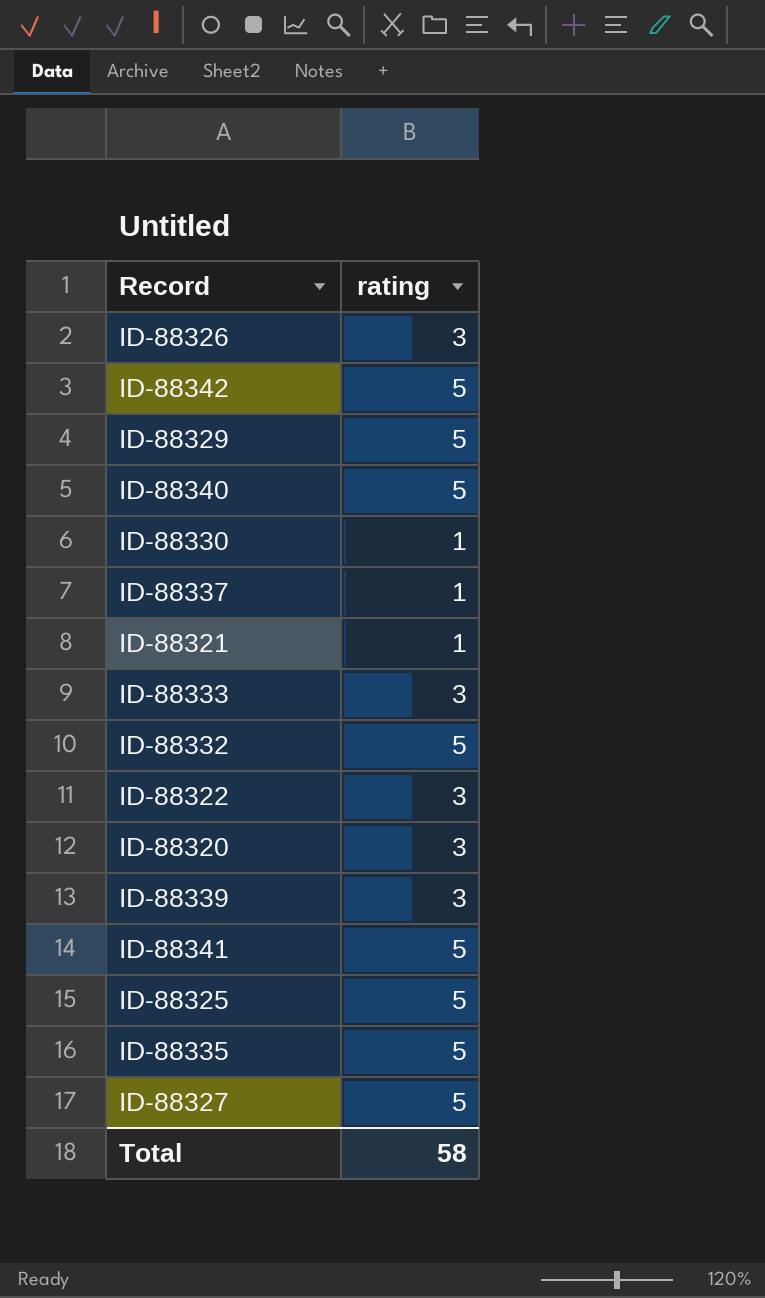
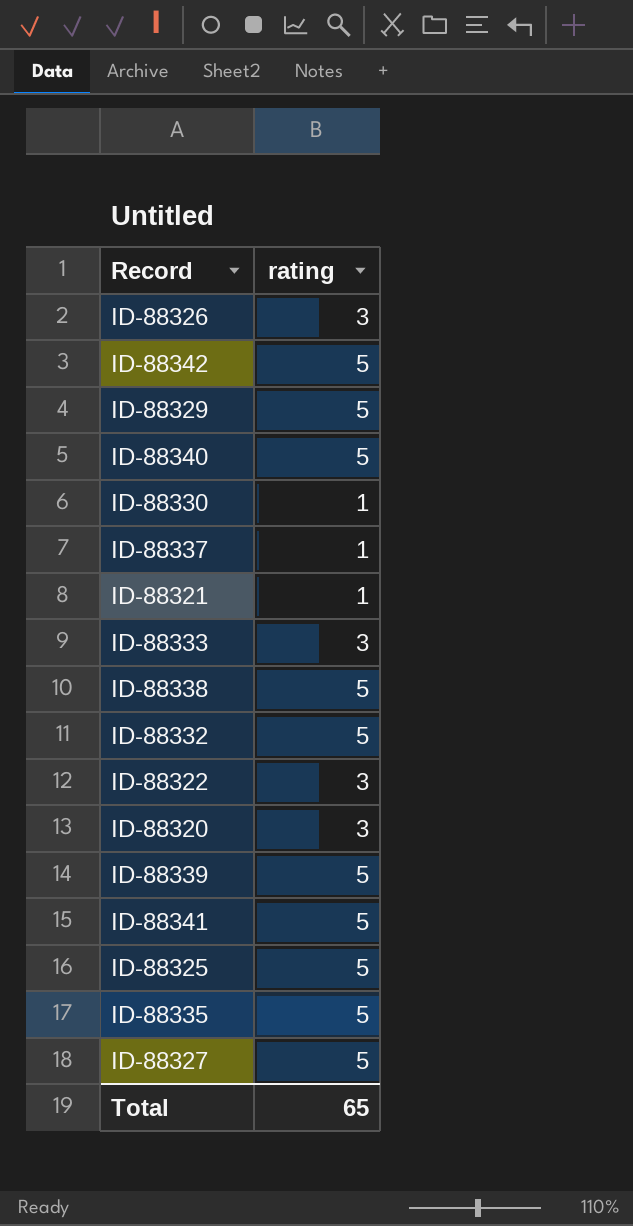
row ID-88338: none -> 5
ID-88339 | rating: 3 -> 5
Total | rating: 58 -> 65

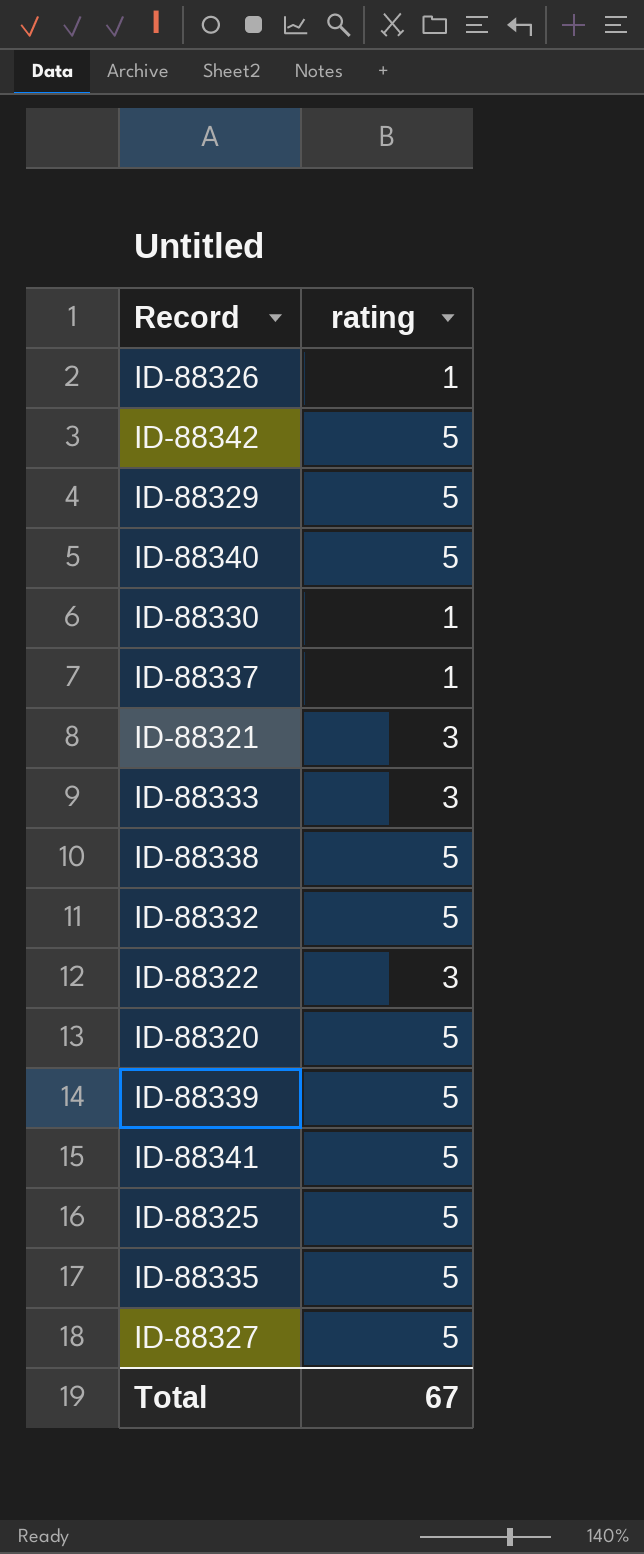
ID-88326 | rating: 3 -> 1
ID-88321 | rating: 1 -> 3
ID-88320 | rating: 3 -> 5
Total | rating: 65 -> 67

